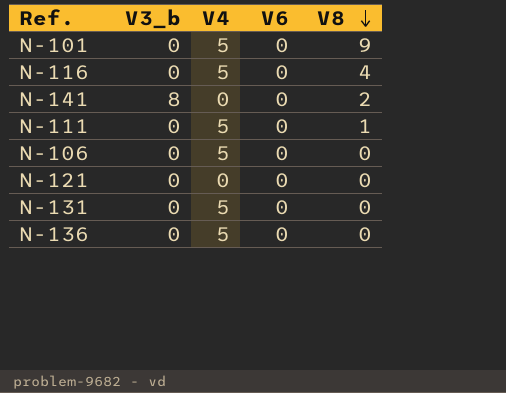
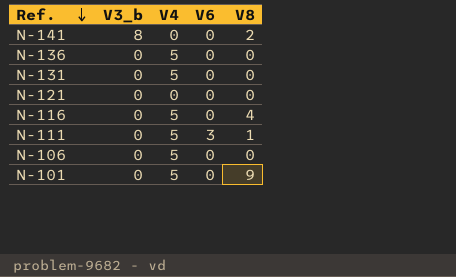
row order: V8 descending -> Ref. descending
N-111 | V6: 0 -> 3

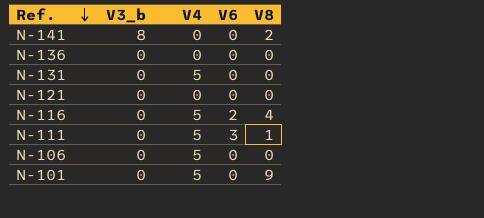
N-136 | V4: 5 -> 0
N-116 | V6: 0 -> 2

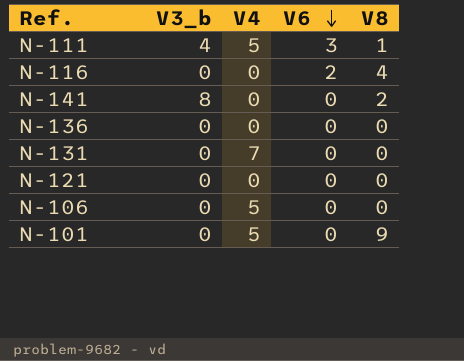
row order: Ref. descending -> V6 descending
N-111 | V3_b: 0 -> 4
N-116 | V4: 5 -> 0
N-131 | V4: 5 -> 7

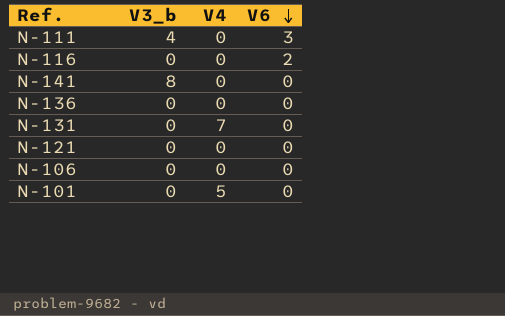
column V8 | position: 5 -> none
N-111 | V4: 5 -> 0
N-106 | V4: 5 -> 0

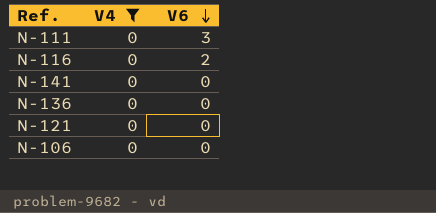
filter: none -> V4 = 0
column V3_b | position: 2 -> none

